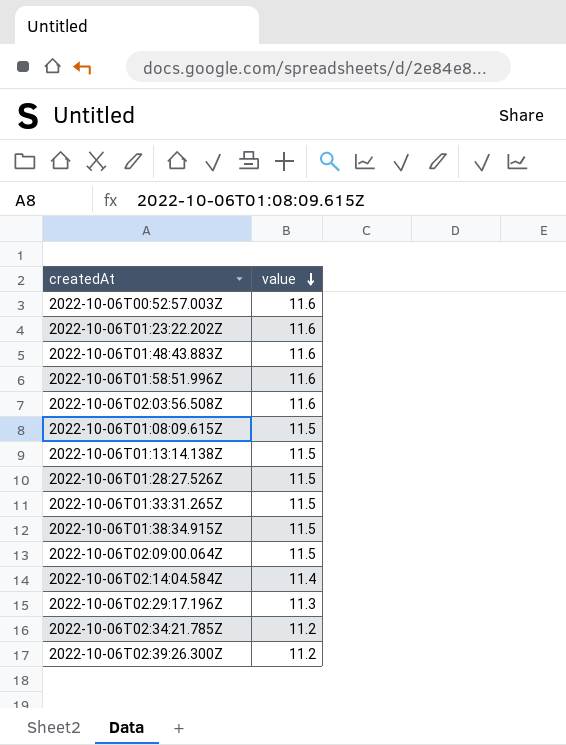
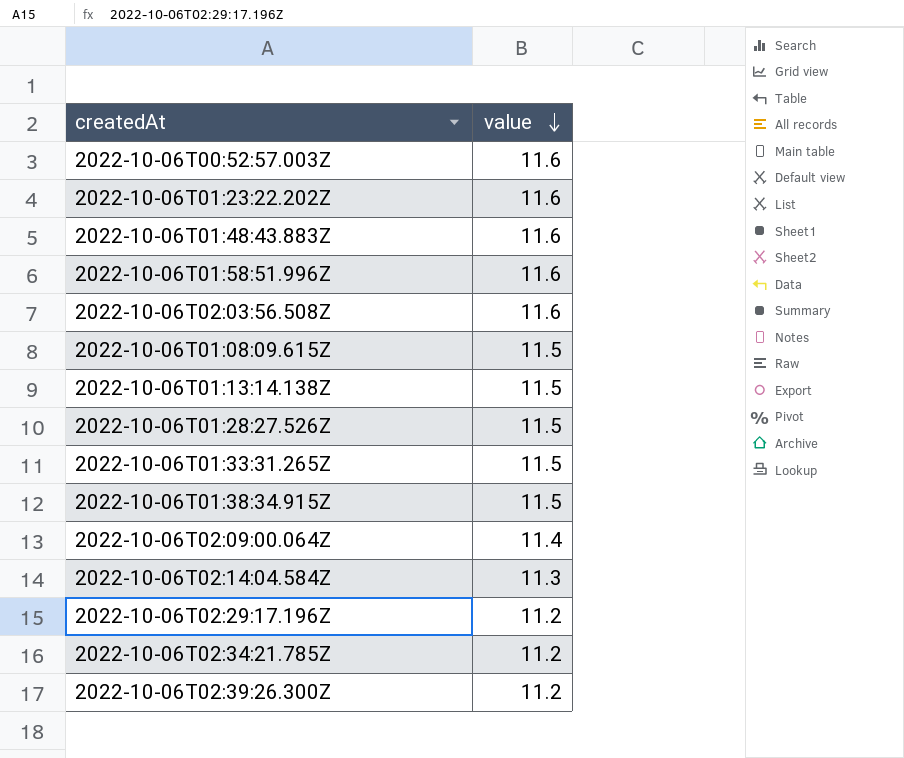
2022-10-06T02:09:00.064Z | value: 11.5 -> 11.4
2022-10-06T02:14:04.584Z | value: 11.4 -> 11.3
2022-10-06T02:29:17.196Z | value: 11.3 -> 11.2

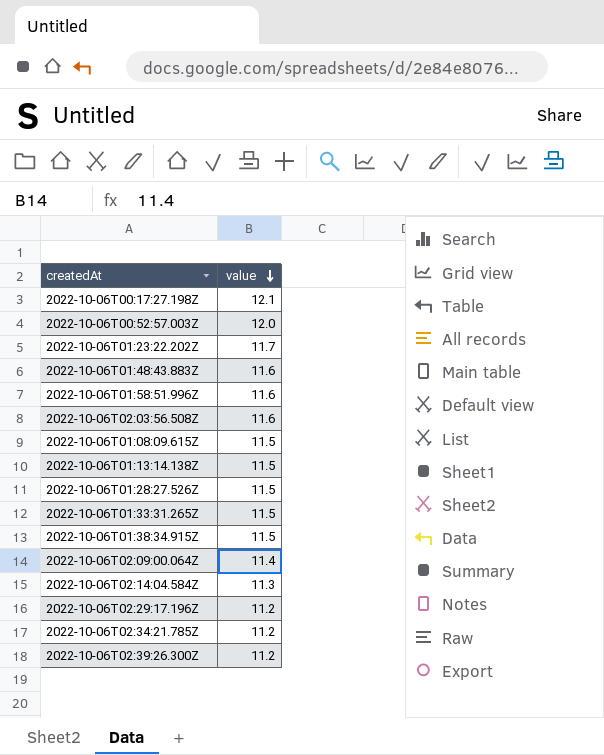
row 2022-10-06T00:17:27.198Z: none -> 12.1
2022-10-06T00:52:57.003Z | value: 11.6 -> 12.0
2022-10-06T01:23:22.202Z | value: 11.6 -> 11.7

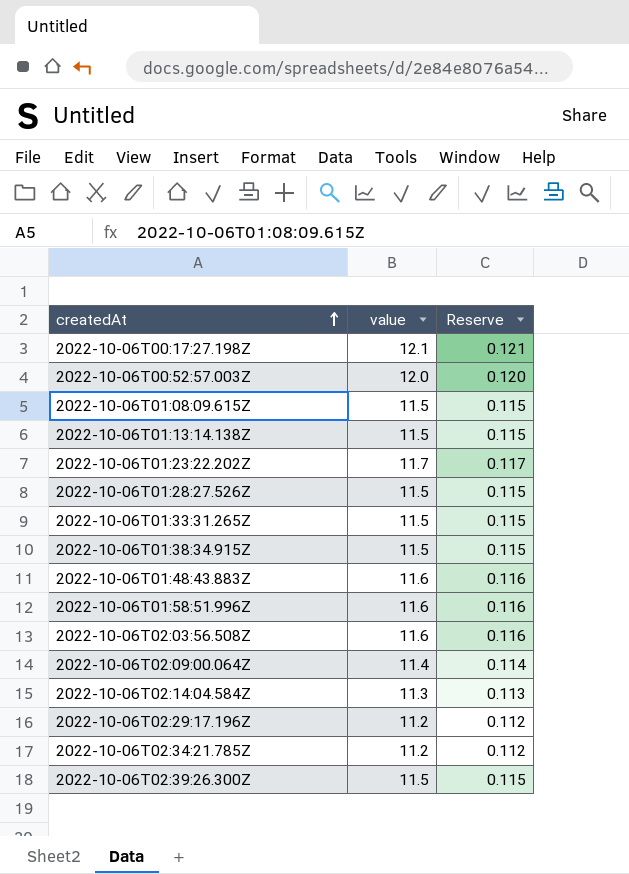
row order: value descending -> createdAt ascending
column Reserve | formula: none -> [value] * 0.01
2022-10-06T02:39:26.300Z | value: 11.2 -> 11.5

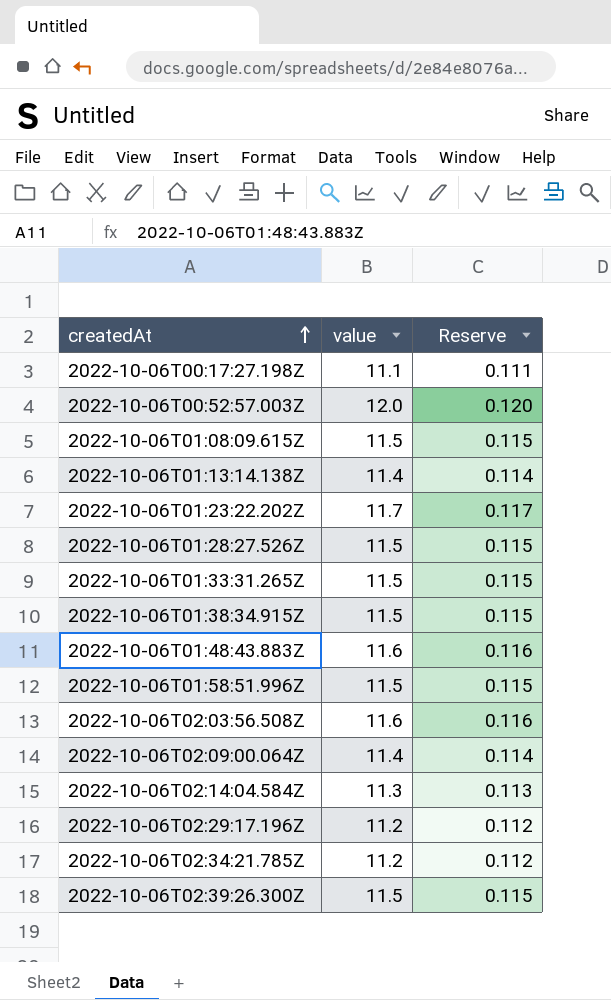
2022-10-06T00:17:27.198Z | value: 12.1 -> 11.1
2022-10-06T00:17:27.198Z | Reserve: 0.121 -> 0.111
2022-10-06T01:13:14.138Z | value: 11.5 -> 11.4
2022-10-06T01:13:14.138Z | Reserve: 0.115 -> 0.114
2022-10-06T01:58:51.996Z | value: 11.6 -> 11.5
2022-10-06T01:58:51.996Z | Reserve: 0.116 -> 0.115

